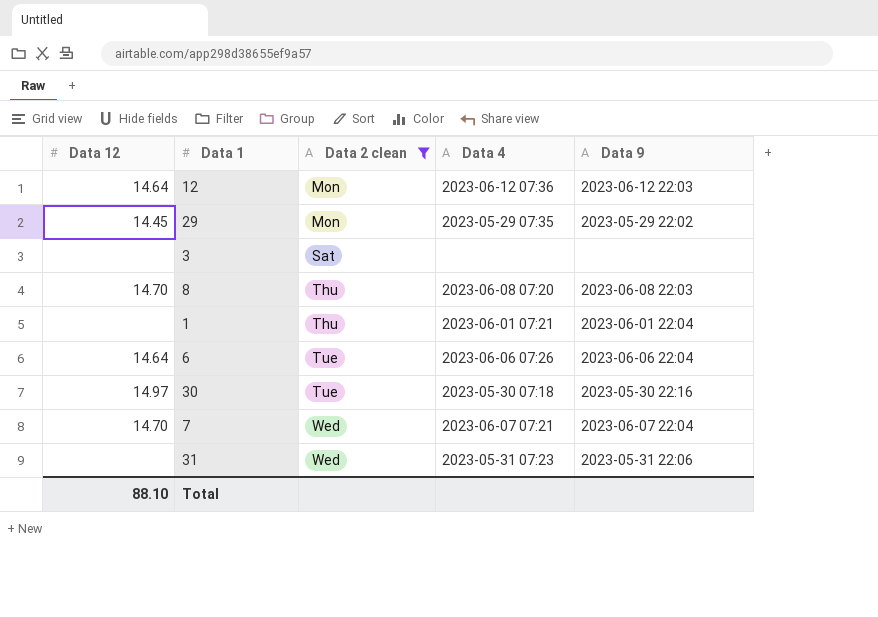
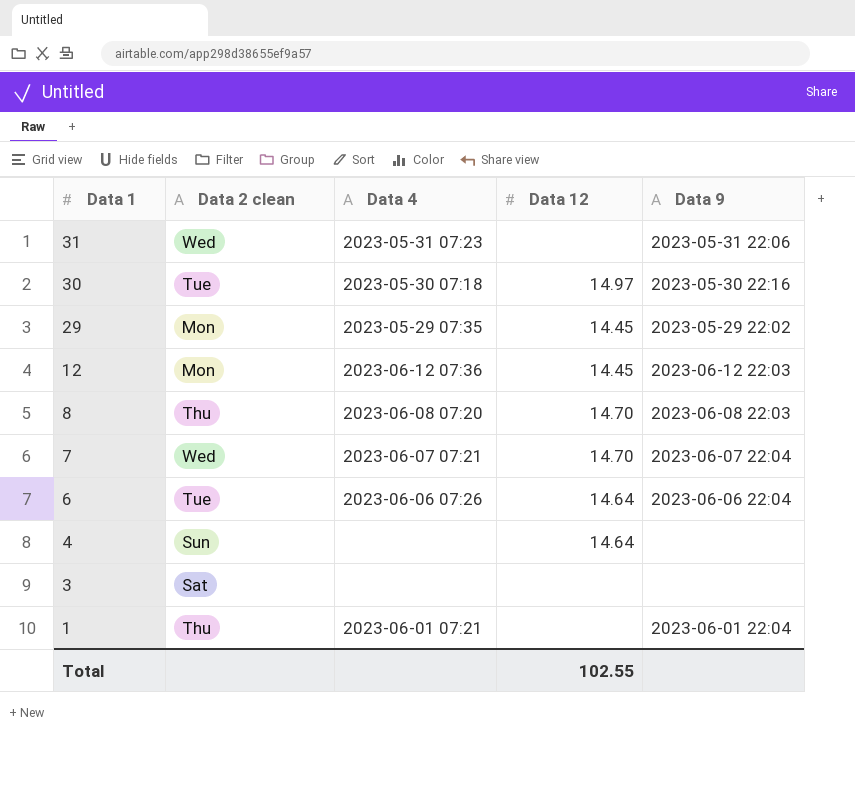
filter: Data 2 clean != Sun -> none
row order: Data 2 clean ascending -> Data 1 descending
column Data 12 | position: 1 -> 4
12 | Data 12: 14.64 -> 14.45
Total | Data 12: 88.10 -> 102.55

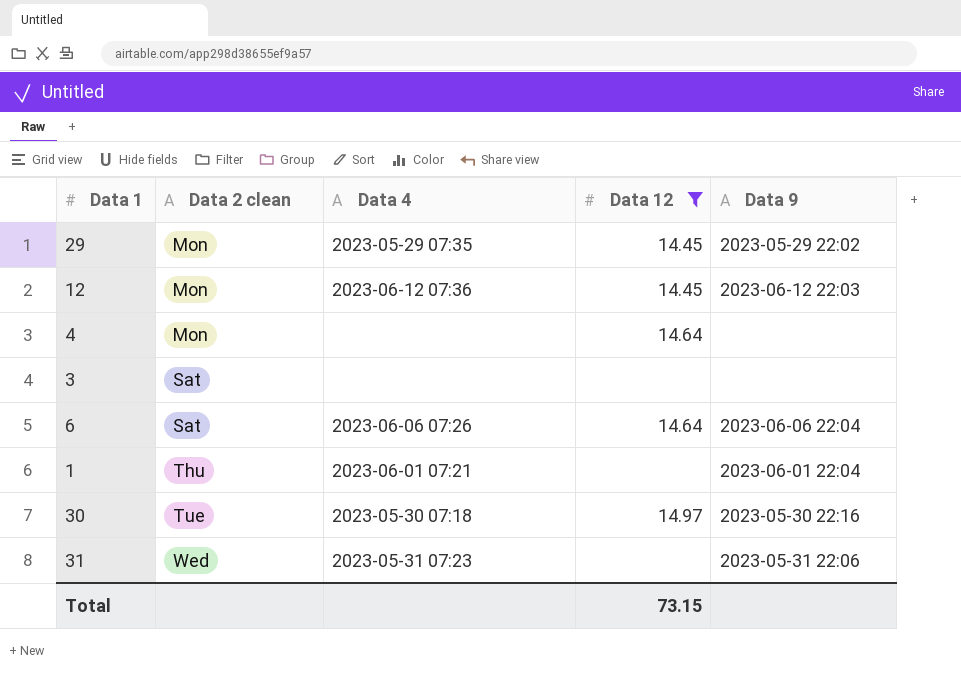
filter: none -> Data 12 != 14.70
row order: Data 1 descending -> Data 2 clean ascending
4 | Data 2 clean: Sun -> Mon
6 | Data 2 clean: Tue -> Sat
Total | Data 12: 102.55 -> 73.15

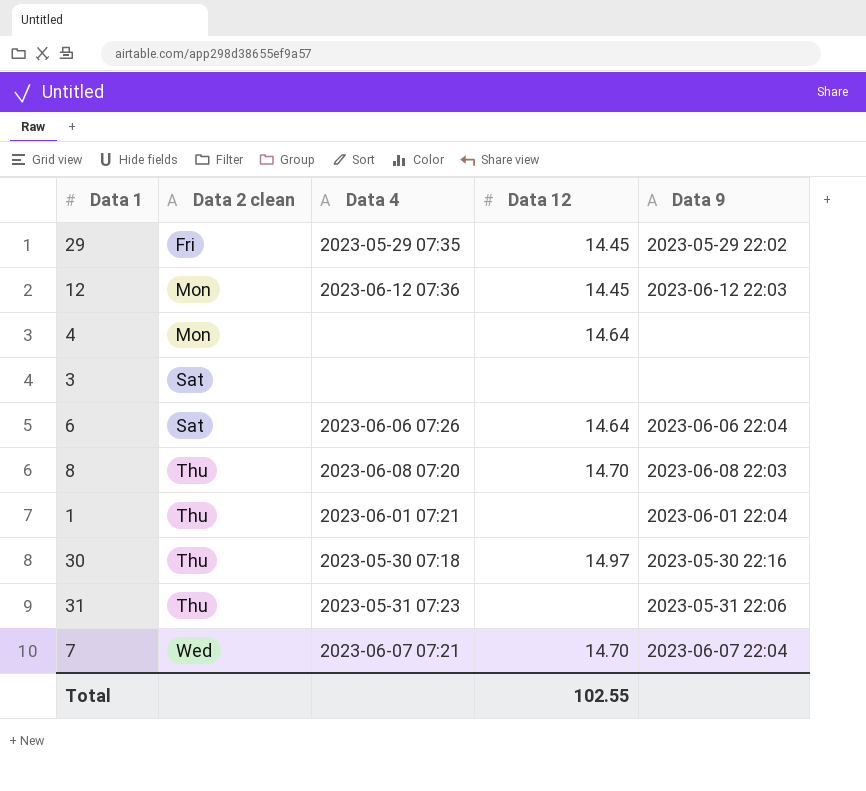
filter: Data 12 != 14.70 -> none
29 | Data 2 clean: Mon -> Fri
30 | Data 2 clean: Tue -> Thu
31 | Data 2 clean: Wed -> Thu
Total | Data 12: 73.15 -> 102.55

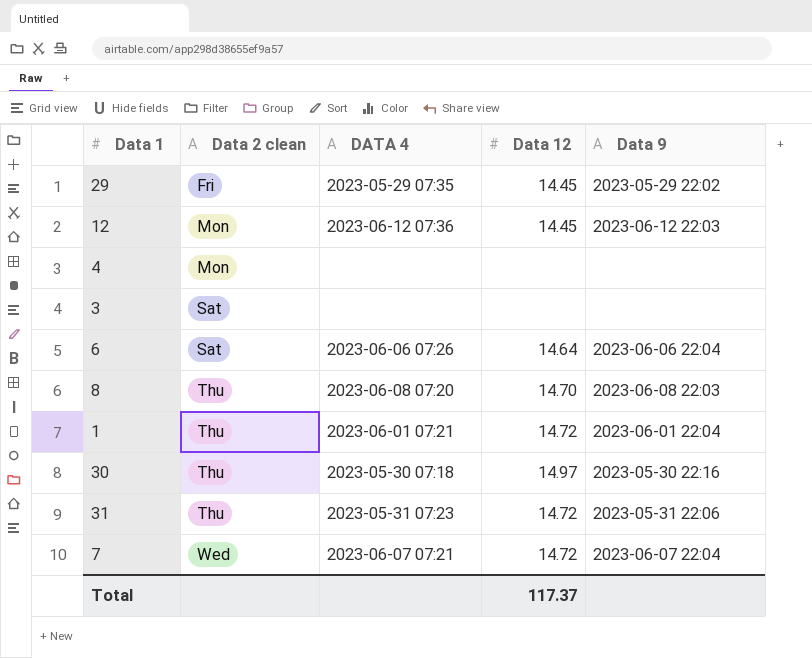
column name: Data 4 -> DATA 4
4 | Data 12: 14.64 -> none
1 | Data 12: none -> 14.72
31 | Data 12: none -> 14.72
7 | Data 12: 14.70 -> 14.72
Total | Data 12: 102.55 -> 117.37

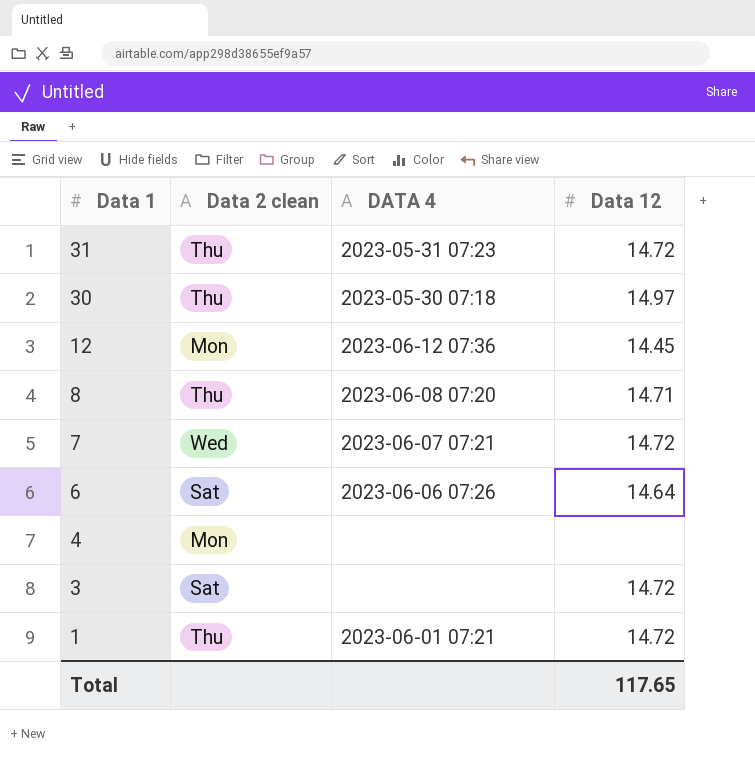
row order: Data 2 clean ascending -> Data 1 descending
column Data 9 | position: 5 -> none
row 29: Fri | 2023-05-29 07:35 | 14.45 | 2023-05-29 22:02 -> none
8 | Data 12: 14.70 -> 14.71
3 | Data 12: none -> 14.72
Total | Data 12: 117.37 -> 117.65

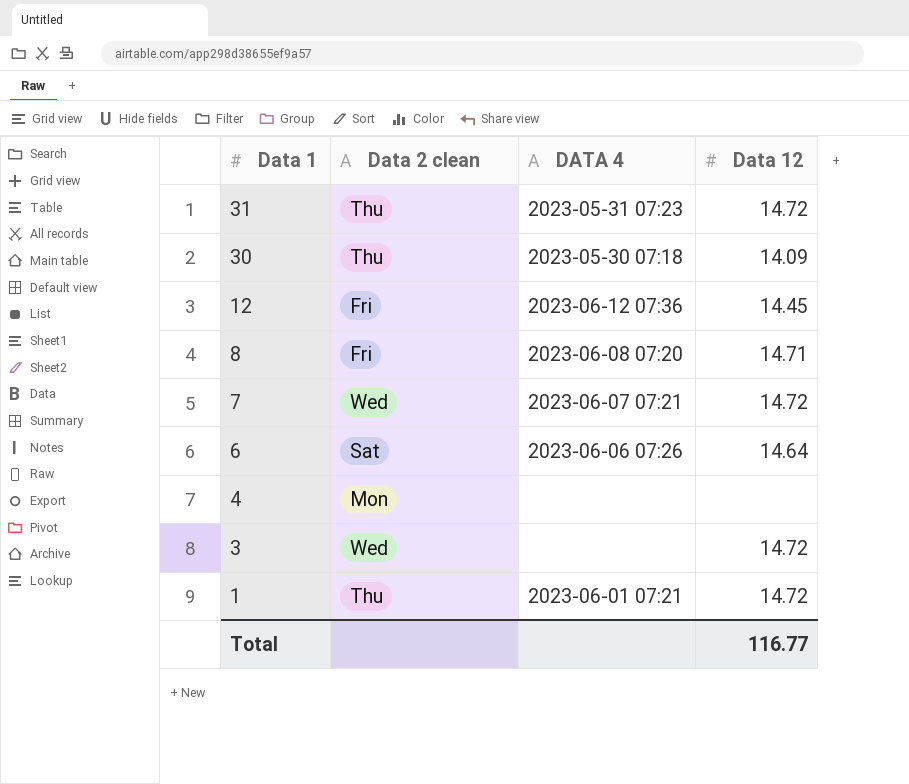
30 | Data 12: 14.97 -> 14.09
12 | Data 2 clean: Mon -> Fri
8 | Data 2 clean: Thu -> Fri
3 | Data 2 clean: Sat -> Wed
Total | Data 12: 117.65 -> 116.77

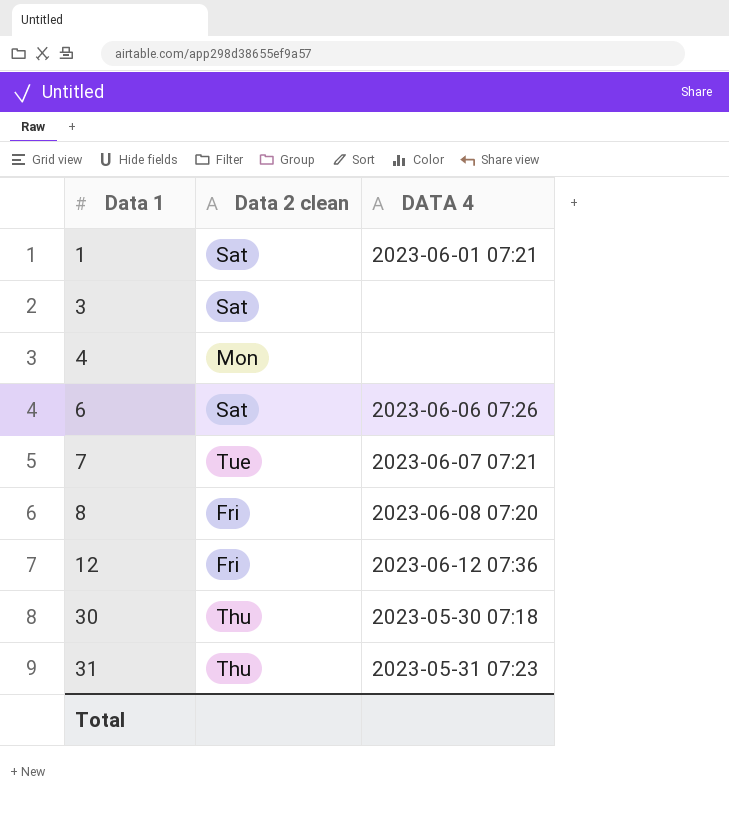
row order: Data 1 descending -> Data 1 ascending
column Data 12 | position: 4 -> none
1 | Data 2 clean: Thu -> Sat
3 | Data 2 clean: Wed -> Sat
7 | Data 2 clean: Wed -> Tue

